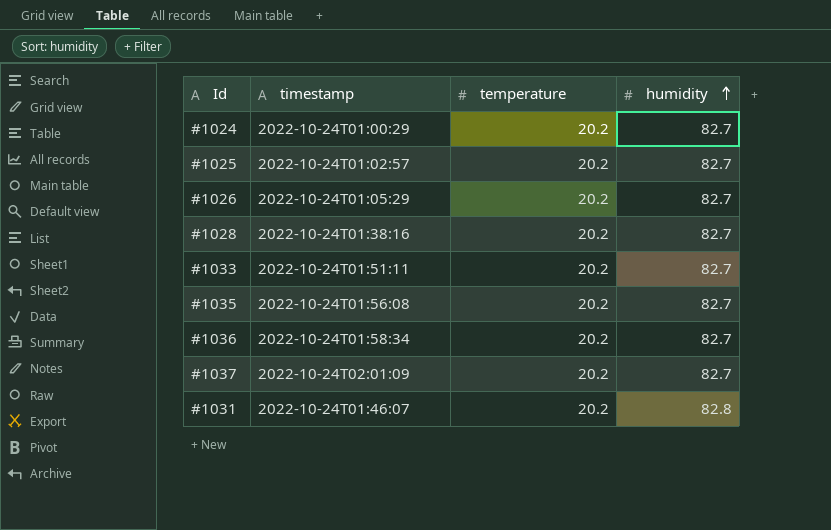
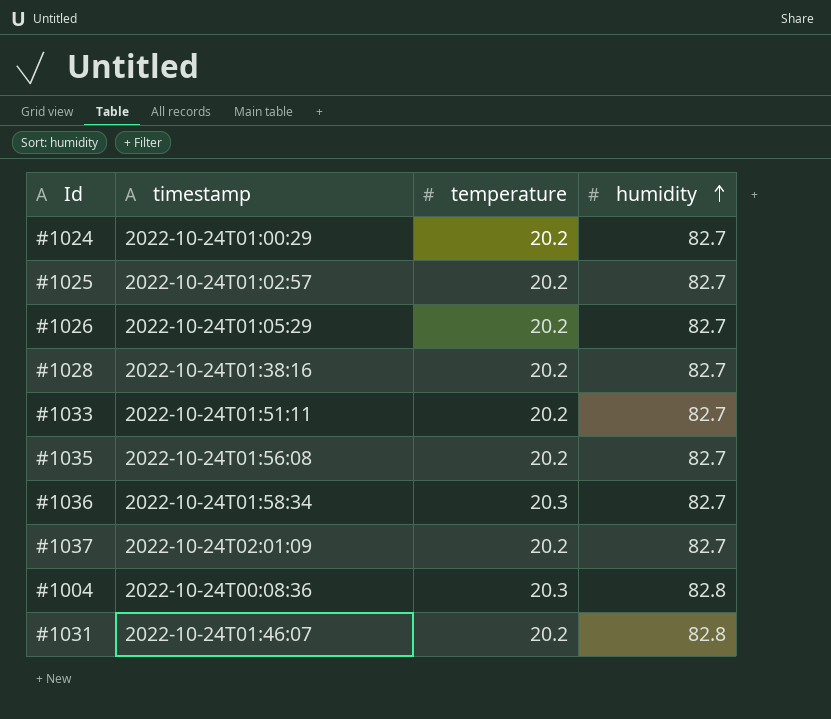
#1036 | temperature: 20.2 -> 20.3
row #1004: none -> 2022-10-24T00:08:36 | 20.3 | 82.8

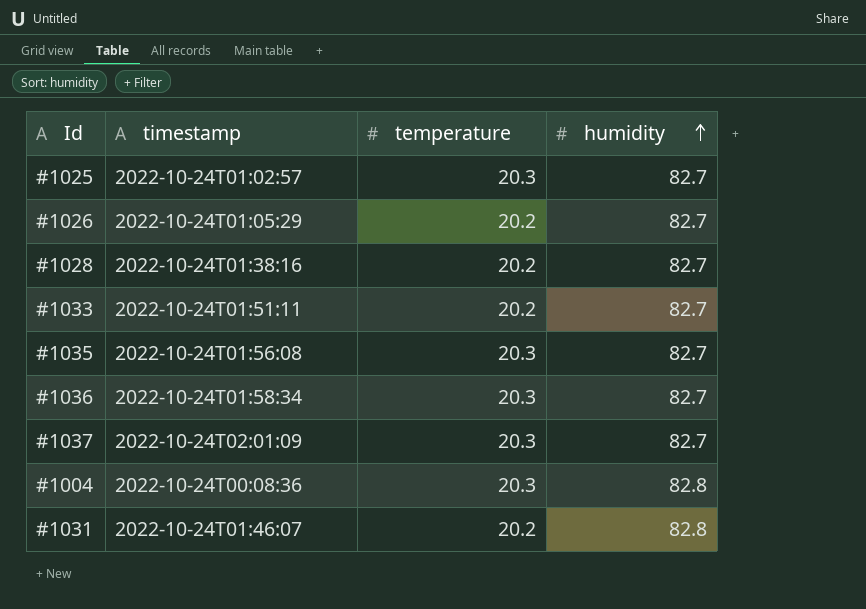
row #1024: 2022-10-24T01:00:29 | 20.2 | 82.7 -> none
#1025 | temperature: 20.2 -> 20.3
#1035 | temperature: 20.2 -> 20.3
#1037 | temperature: 20.2 -> 20.3

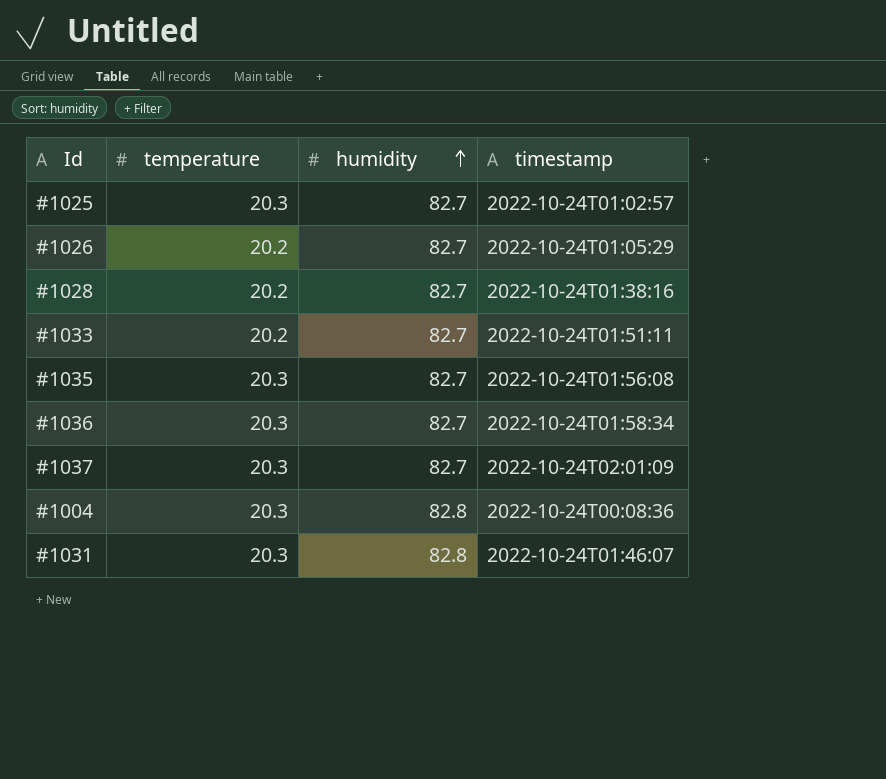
column timestamp | position: 2 -> 4
#1031 | temperature: 20.2 -> 20.3

